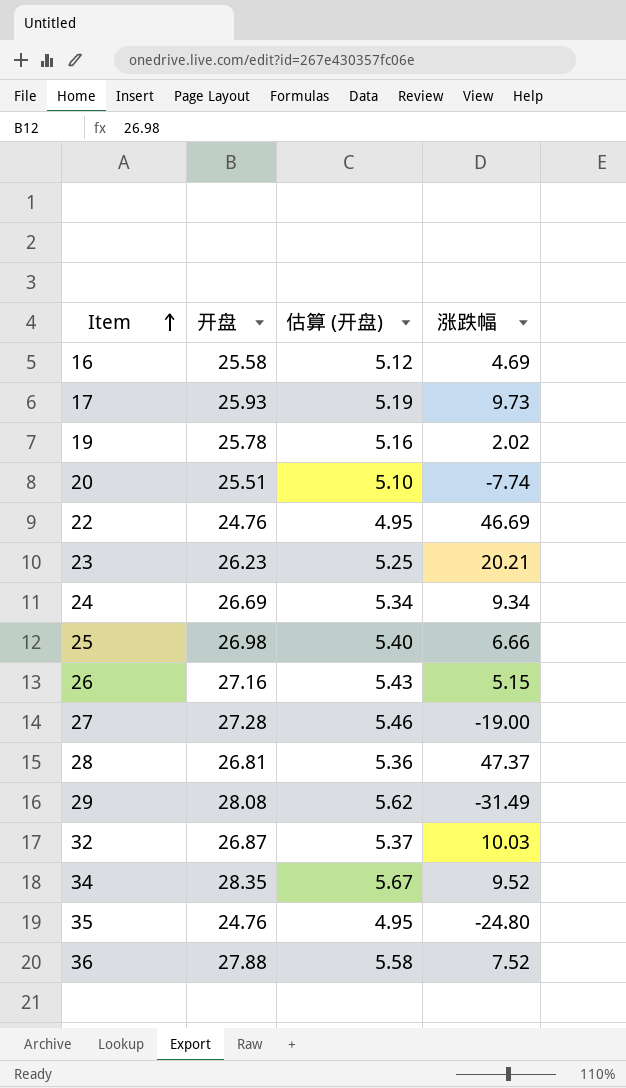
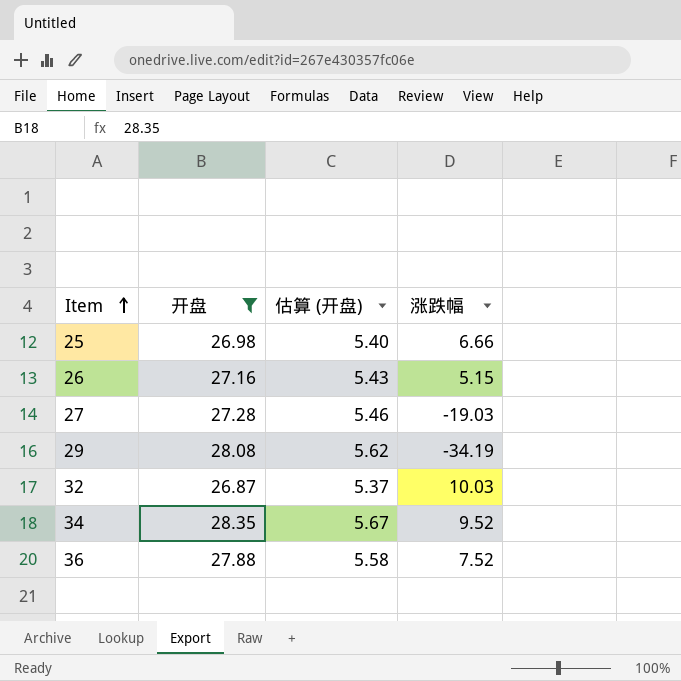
filter: none -> 开盘 >= 26.87
27 | 涨跌幅: -19.00 -> -19.03
29 | 涨跌幅: -31.49 -> -34.19

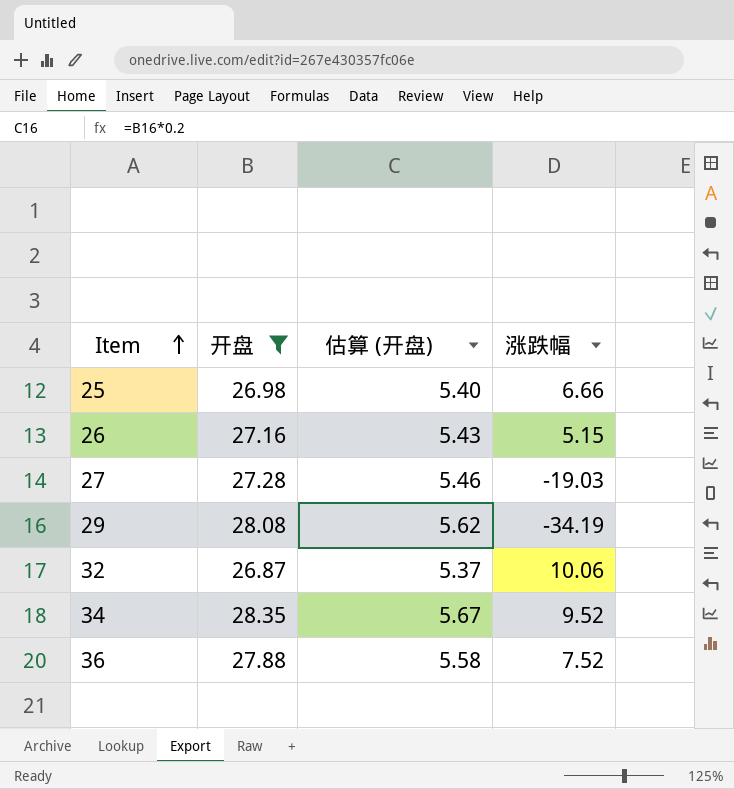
32 | 涨跌幅: 10.03 -> 10.06

